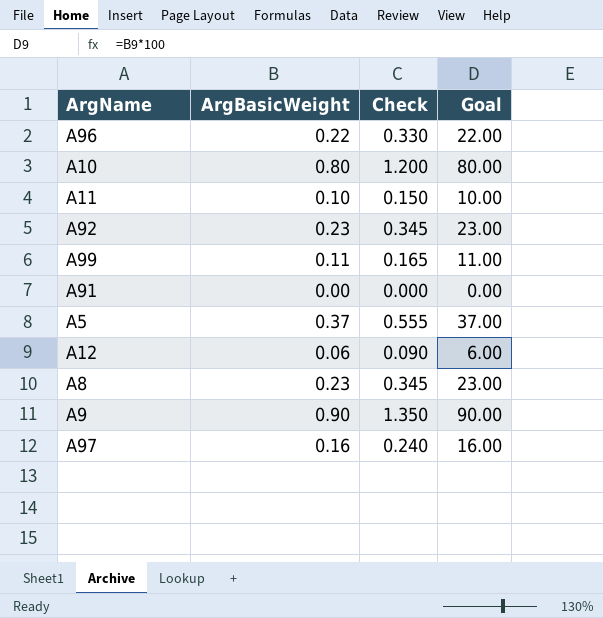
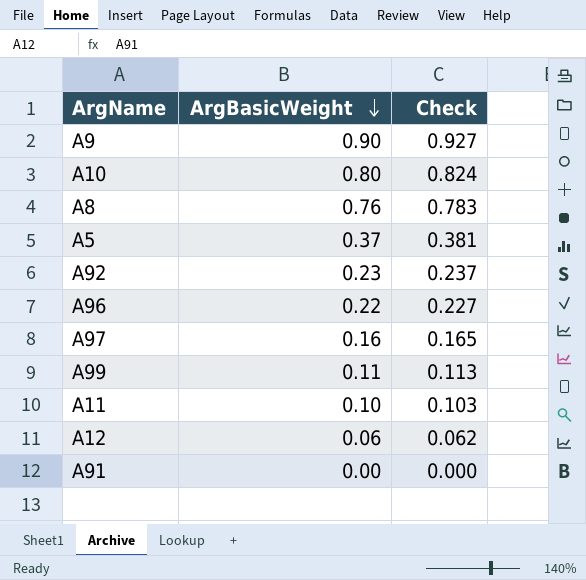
row order: none -> ArgBasicWeight descending
column Goal | formula: [ArgBasicWeight] * 100 -> none
column Check | formula: [ArgBasicWeight] * 1.5 -> [ArgBasicWeight] * 1.03
A8 | ArgBasicWeight: 0.23 -> 0.76

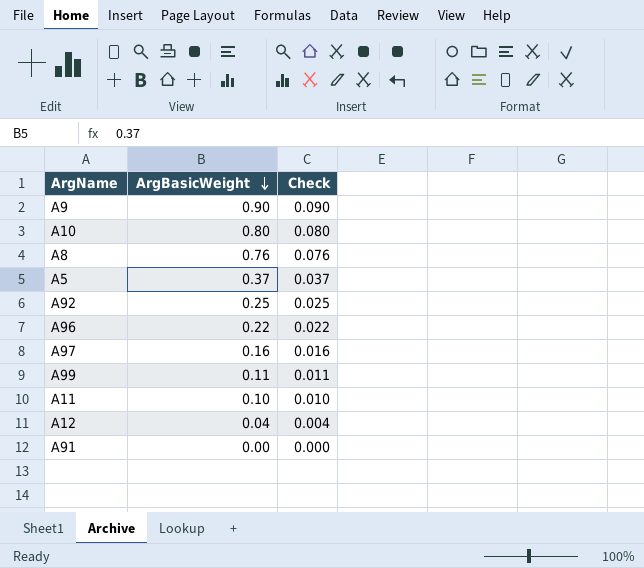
column Check | formula: [ArgBasicWeight] * 1.03 -> [ArgBasicWeight] * 0.1
A92 | ArgBasicWeight: 0.23 -> 0.25
A12 | ArgBasicWeight: 0.06 -> 0.04

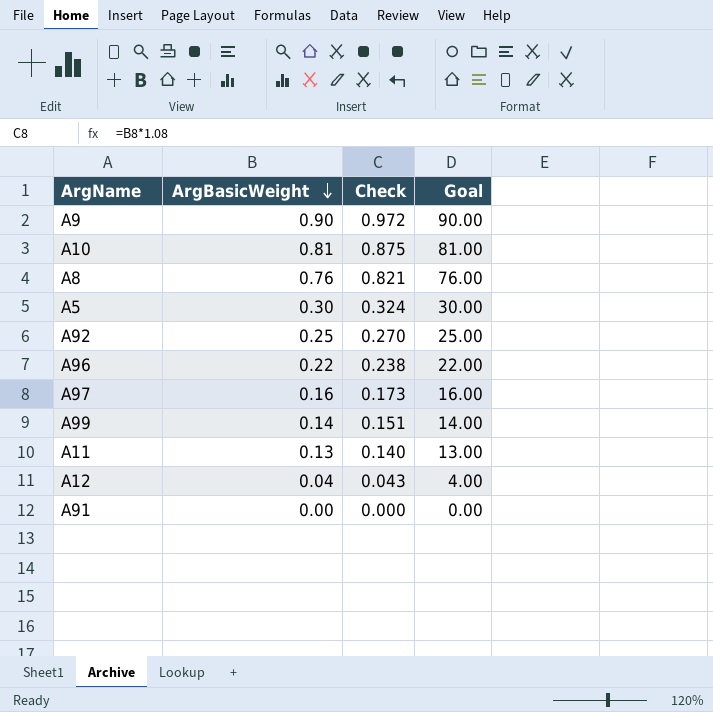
column Check | formula: [ArgBasicWeight] * 0.1 -> [ArgBasicWeight] * 1.08
column Goal | formula: none -> [ArgBasicWeight] * 100
A10 | ArgBasicWeight: 0.80 -> 0.81
A5 | ArgBasicWeight: 0.37 -> 0.30
A99 | ArgBasicWeight: 0.11 -> 0.14
A11 | ArgBasicWeight: 0.10 -> 0.13

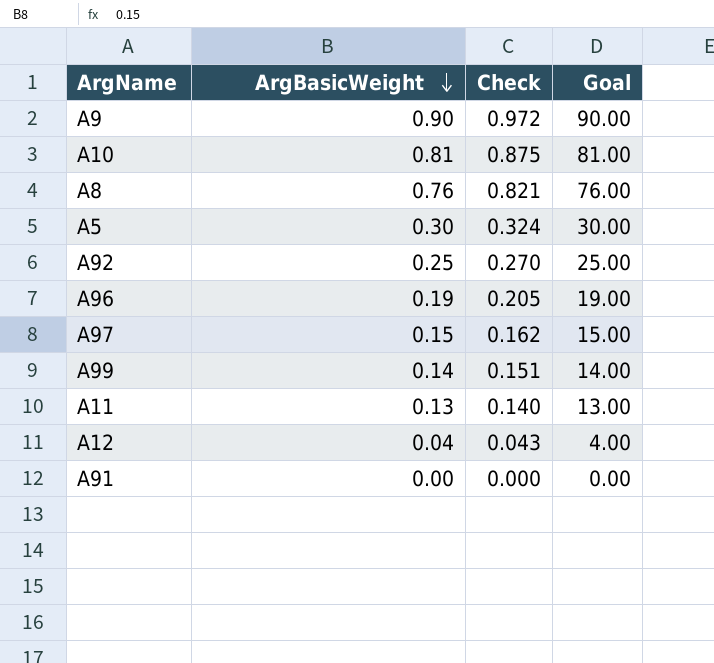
A96 | ArgBasicWeight: 0.22 -> 0.19
A96 | Check: 0.238 -> 0.205
A96 | Goal: 22.00 -> 19.00
A97 | ArgBasicWeight: 0.16 -> 0.15
A97 | Check: 0.173 -> 0.162
A97 | Goal: 16.00 -> 15.00

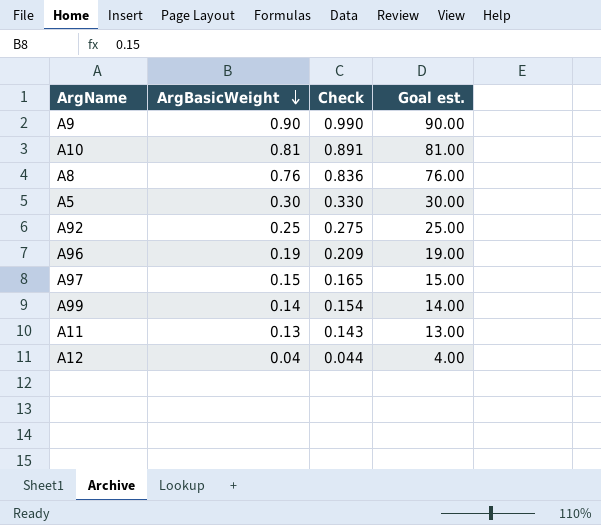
column Check | formula: [ArgBasicWeight] * 1.08 -> [ArgBasicWeight] * 1.1
column name: Goal -> Goal est.
row A91: 0.00 | 0.000 | 0.00 -> none

